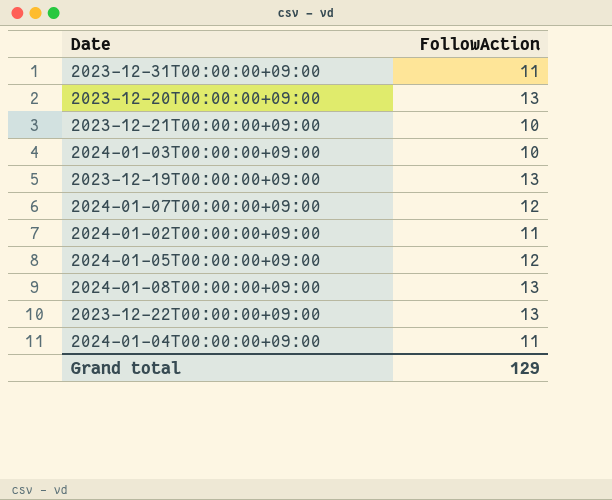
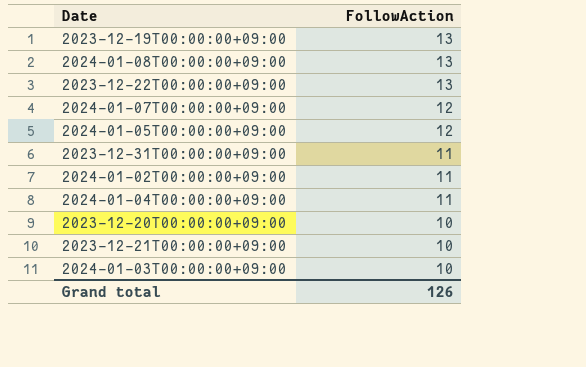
row order: none -> FollowAction descending
2023-12-20T00:00:00+09:00 | FollowAction: 13 -> 10
Grand total | FollowAction: 129 -> 126

